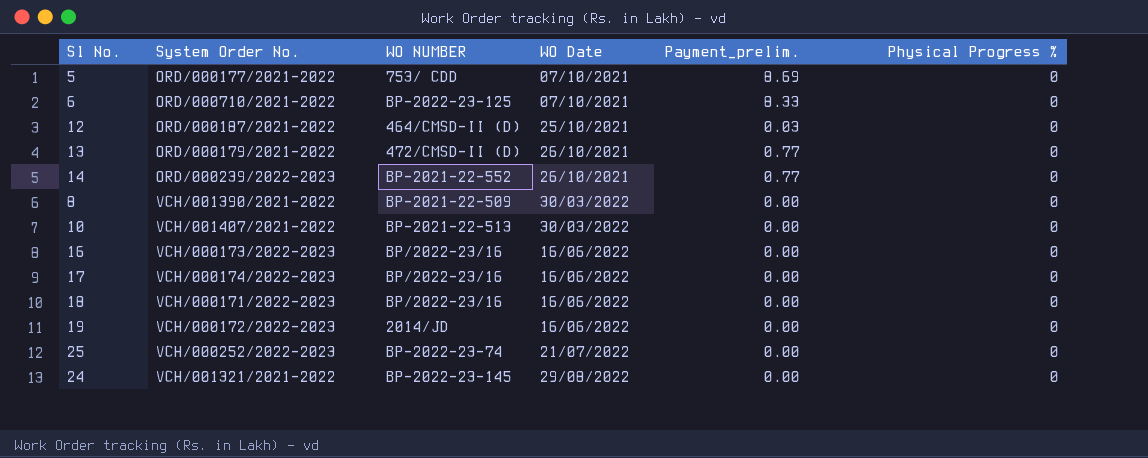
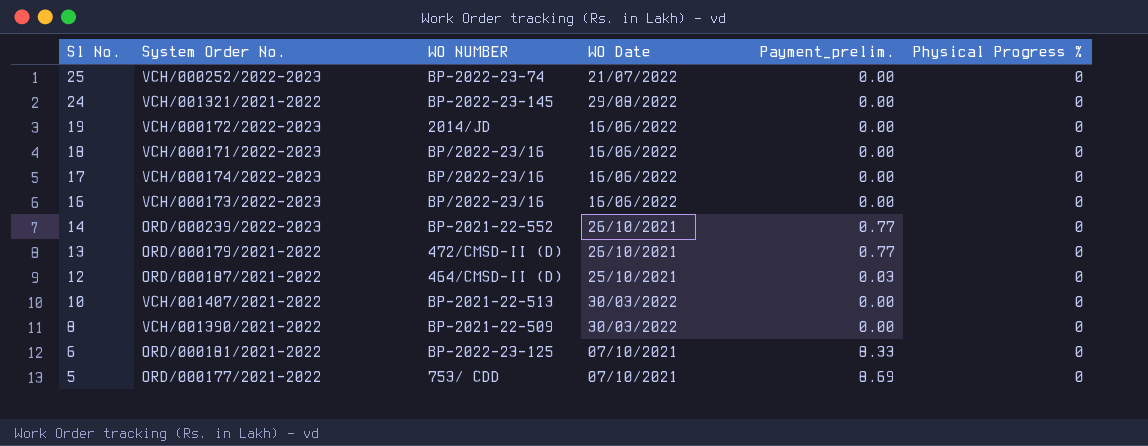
row order: WO Date ascending -> Sl No. descending
6 | System Order No.: ORD/000710/2021-2022 -> ORD/000181/2021-2022

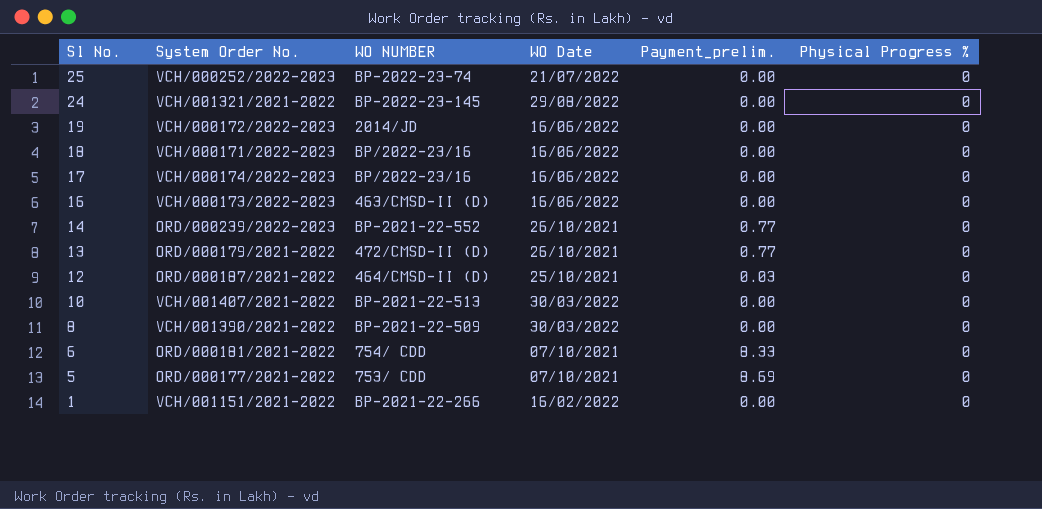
16 | WO NUMBER: BP/2022-23/16 -> 463/CMSD-II (D)
6 | WO NUMBER: BP-2022-23-125 -> 754/ CDD
row 1: none -> VCH/001151/2021-2022 | BP-2021-22-266 | 16/02/2022 | 0.00 | 0

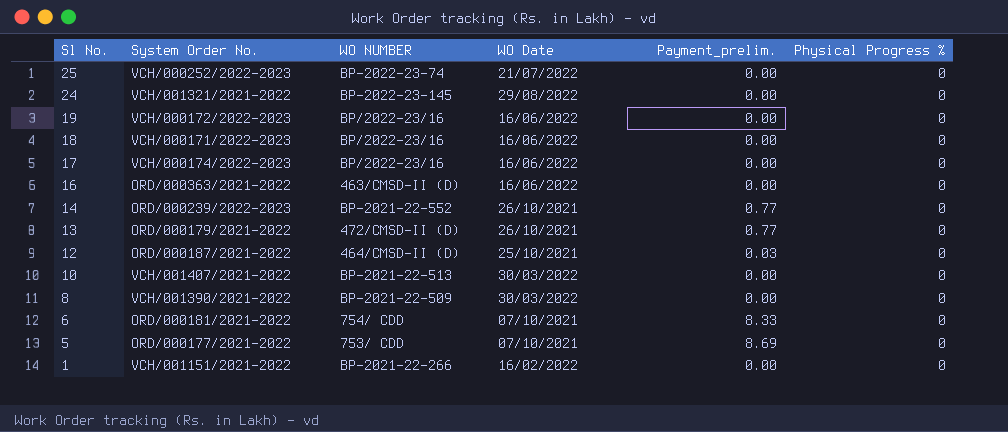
19 | WO NUMBER: 2014/JD -> BP/2022-23/16
16 | System Order No.: VCH/000173/2022-2023 -> ORD/000363/2021-2022

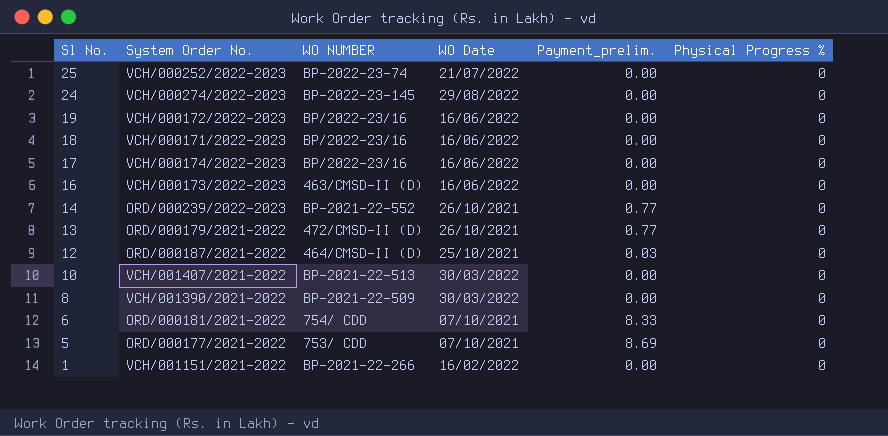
24 | System Order No.: VCH/001321/2021-2022 -> VCH/000274/2022-2023
16 | System Order No.: ORD/000363/2021-2022 -> VCH/000173/2022-2023

